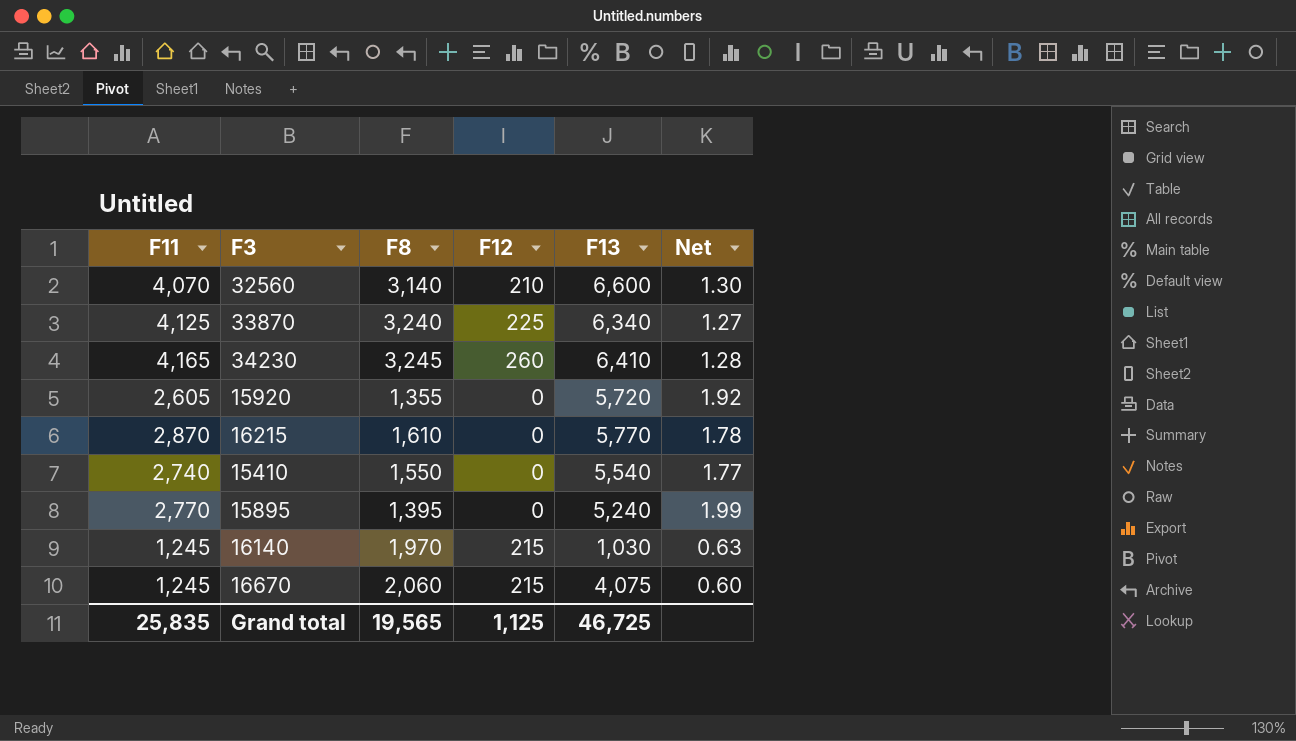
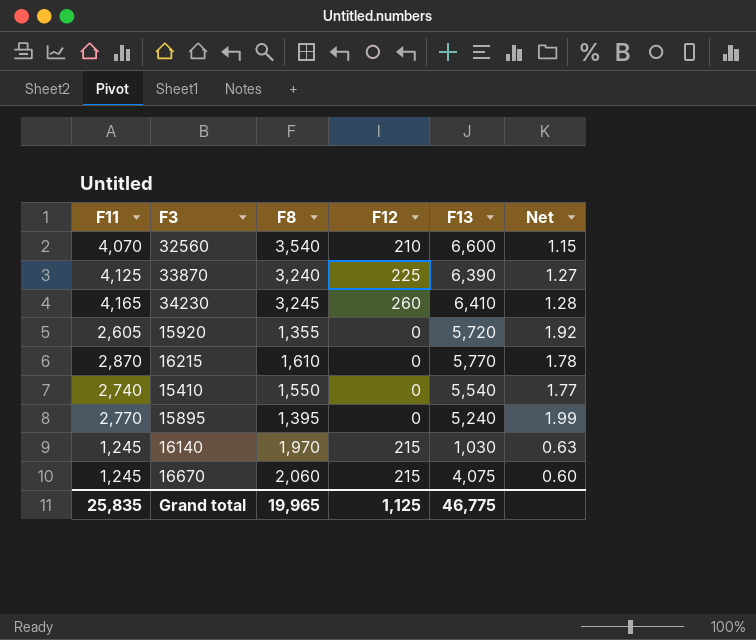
32560 | F8: 3,140 -> 3,540
32560 | Net: 1.30 -> 1.15
33870 | F13: 6,340 -> 6,390
Grand total | F8: 19,565 -> 19,965
Grand total | F13: 46,725 -> 46,775

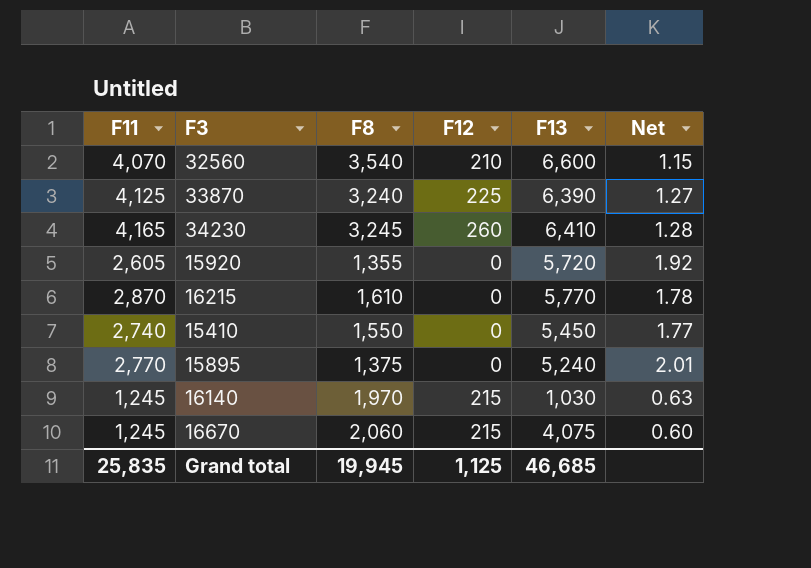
15410 | F13: 5,540 -> 5,450
15895 | F8: 1,395 -> 1,375
15895 | Net: 1.99 -> 2.01
Grand total | F8: 19,965 -> 19,945
Grand total | F13: 46,775 -> 46,685

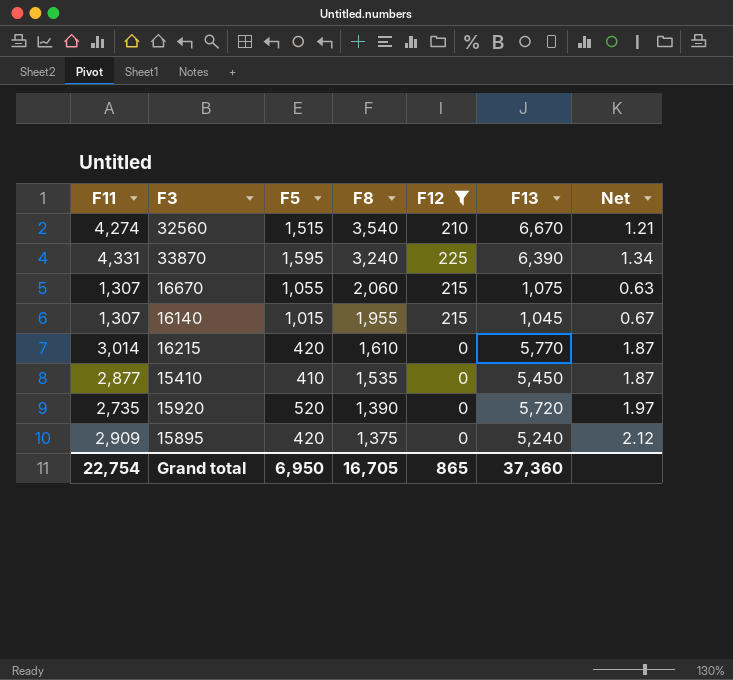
filter: none -> F12 != 260
row order: none -> F8 descending
column F5 | position: none -> 3
32560 | F11: 4,070 -> 4,274
32560 | F13: 6,600 -> 6,670
32560 | Net: 1.15 -> 1.21
33870 | F11: 4,125 -> 4,331
33870 | Net: 1.27 -> 1.34
16670 | F11: 1,245 -> 1,307
16670 | F13: 4,075 -> 1,075
16670 | Net: 0.60 -> 0.63
16140 | F11: 1,245 -> 1,307
16140 | F8: 1,970 -> 1,955
16140 | F13: 1,030 -> 1,045
16140 | Net: 0.63 -> 0.67
16215 | F11: 2,870 -> 3,014
16215 | Net: 1.78 -> 1.87
15410 | F11: 2,740 -> 2,877
15410 | F8: 1,550 -> 1,535
15410 | Net: 1.77 -> 1.87
15920 | F11: 2,605 -> 2,735
15920 | F8: 1,355 -> 1,390
15920 | Net: 1.92 -> 1.97
15895 | F11: 2,770 -> 2,909
15895 | Net: 2.01 -> 2.12
Grand total | F11: 25,835 -> 22,754
Grand total | F8: 19,945 -> 16,705
Grand total | F12: 1,125 -> 865
Grand total | F13: 46,685 -> 37,360

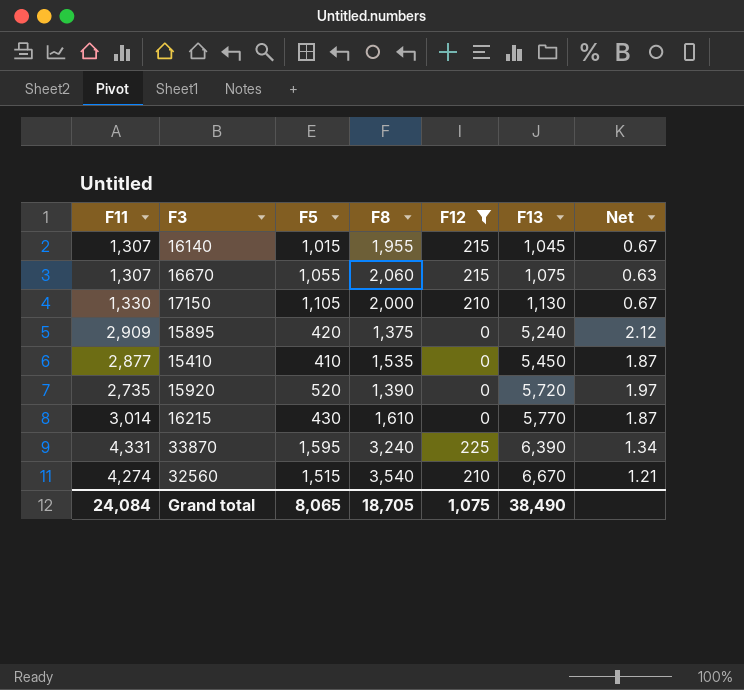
row order: F8 descending -> F13 ascending
row 17150: none -> 1,330 | 1,105 | 2,000 | 210 | 1,130 | 0.67
16215 | F5: 420 -> 430
Grand total | F11: 22,754 -> 24,084
Grand total | F5: 6,950 -> 8,065
Grand total | F8: 16,705 -> 18,705
Grand total | F12: 865 -> 1,075
Grand total | F13: 37,360 -> 38,490

